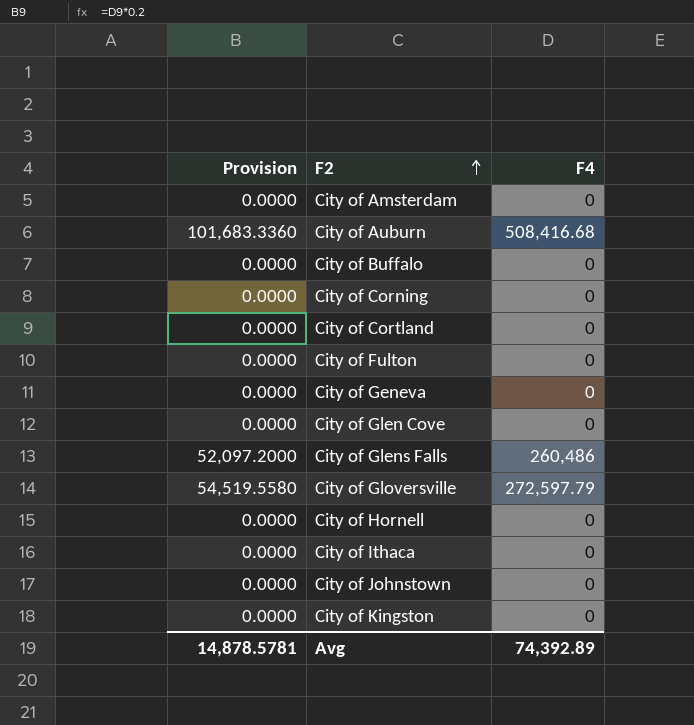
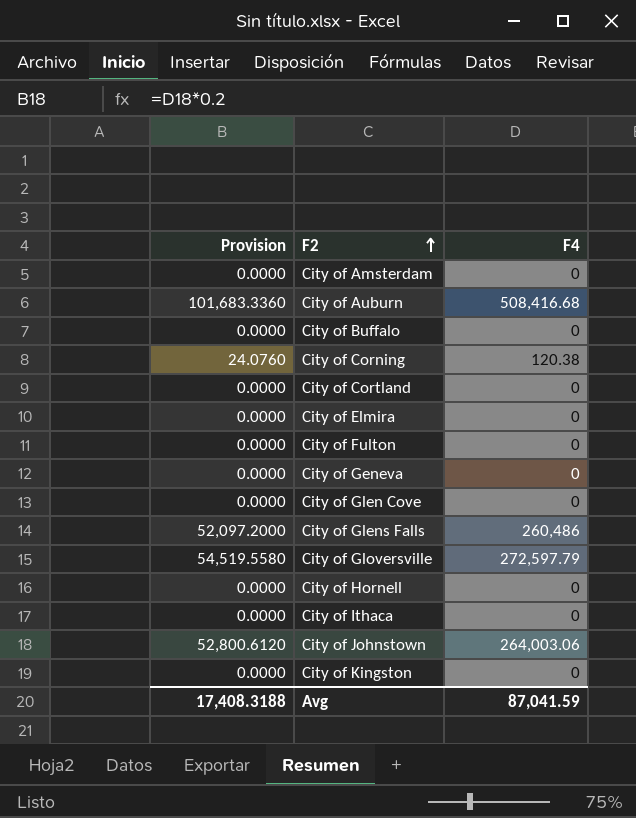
City of Corning | Provision: 0.0000 -> 24.0760
City of Corning | F4: 0 -> 120.38
row City of Elmira: none -> 0.0000 | 0
City of Johnstown | Provision: 0.0000 -> 52,800.6120
City of Johnstown | F4: 0 -> 264,003.06
Avg | Provision: 14,878.5781 -> 17,408.3188
Avg | F4: 74,392.89 -> 87,041.59

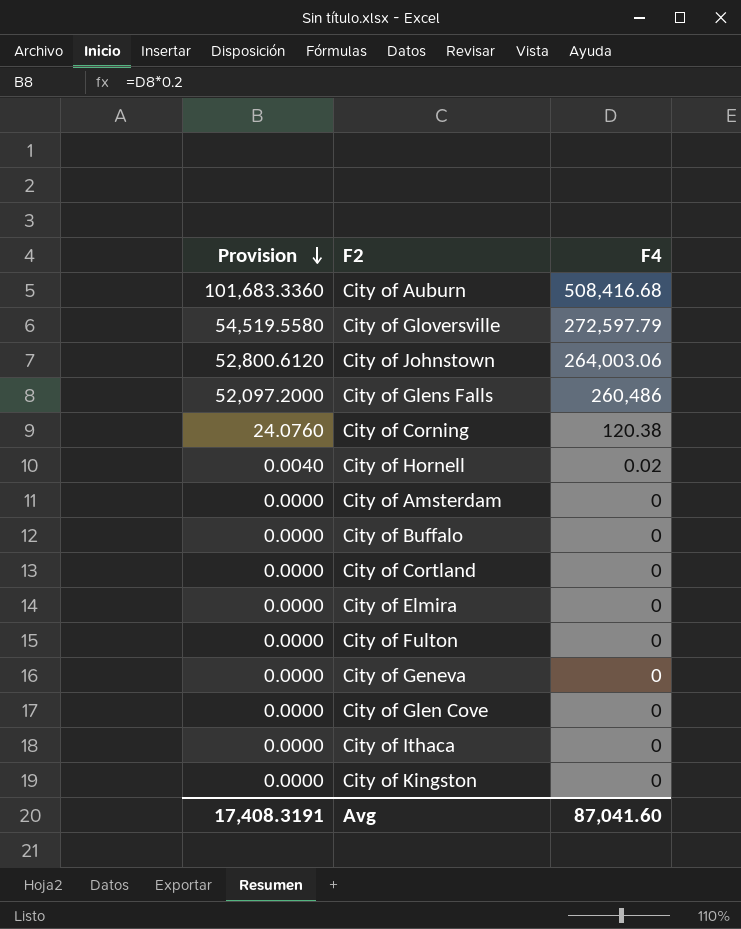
row order: F2 ascending -> Provision descending
City of Hornell | Provision: 0.0000 -> 0.0040
City of Hornell | F4: 0 -> 0.02
Avg | Provision: 17,408.3188 -> 17,408.3191
Avg | F4: 87,041.59 -> 87,041.60

